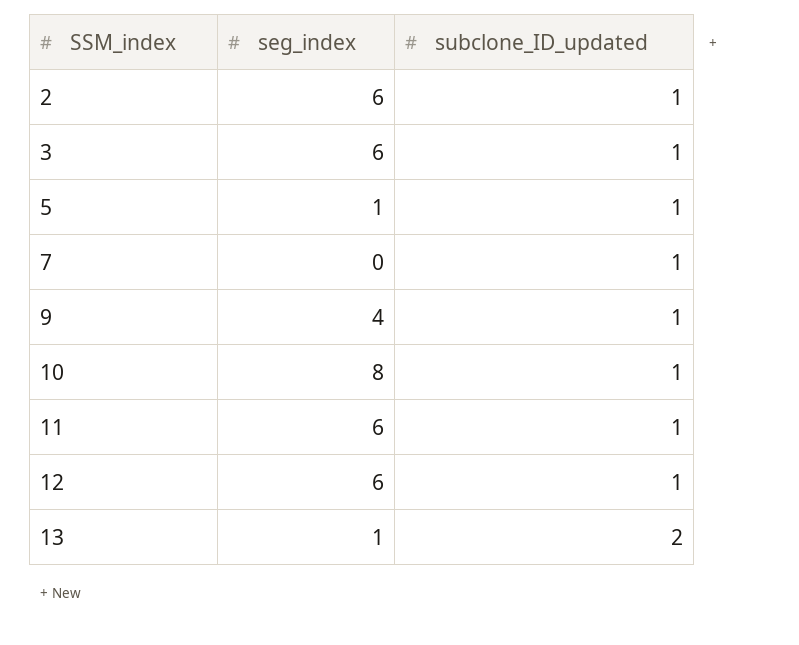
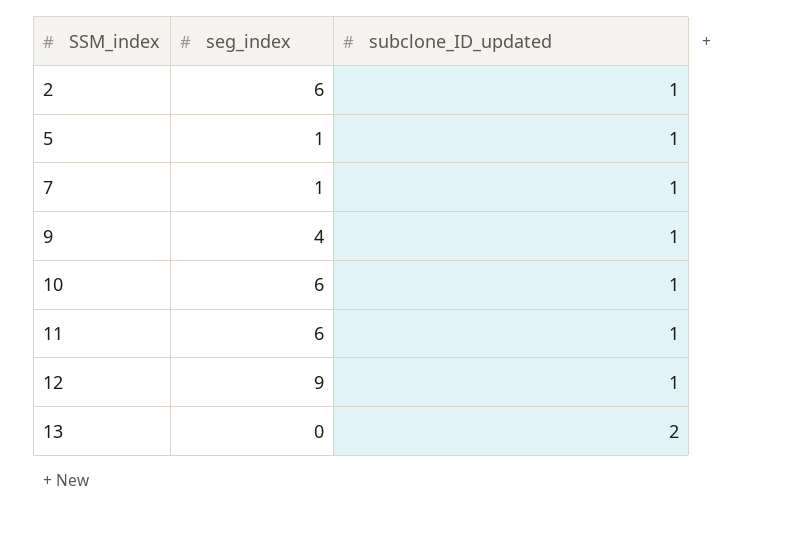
row 3: 6 | 1 -> none
7 | seg_index: 0 -> 1
10 | seg_index: 8 -> 6
12 | seg_index: 6 -> 9
13 | seg_index: 1 -> 0

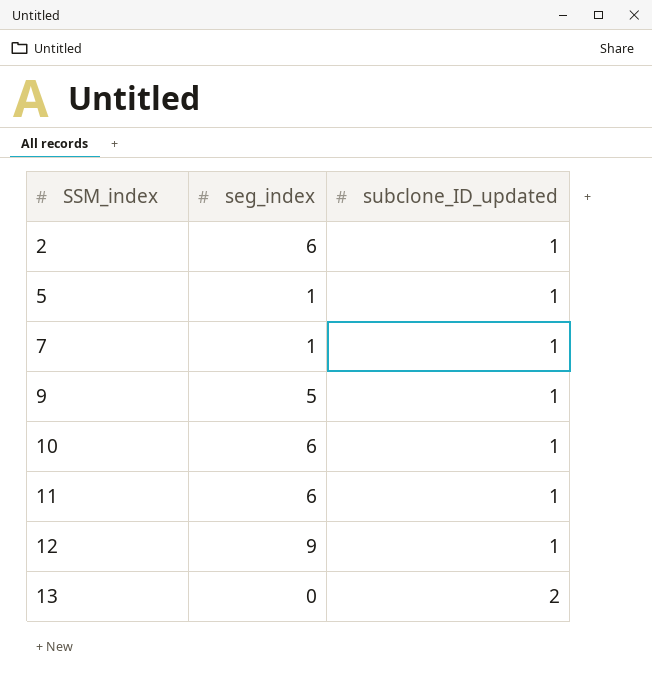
9 | seg_index: 4 -> 5

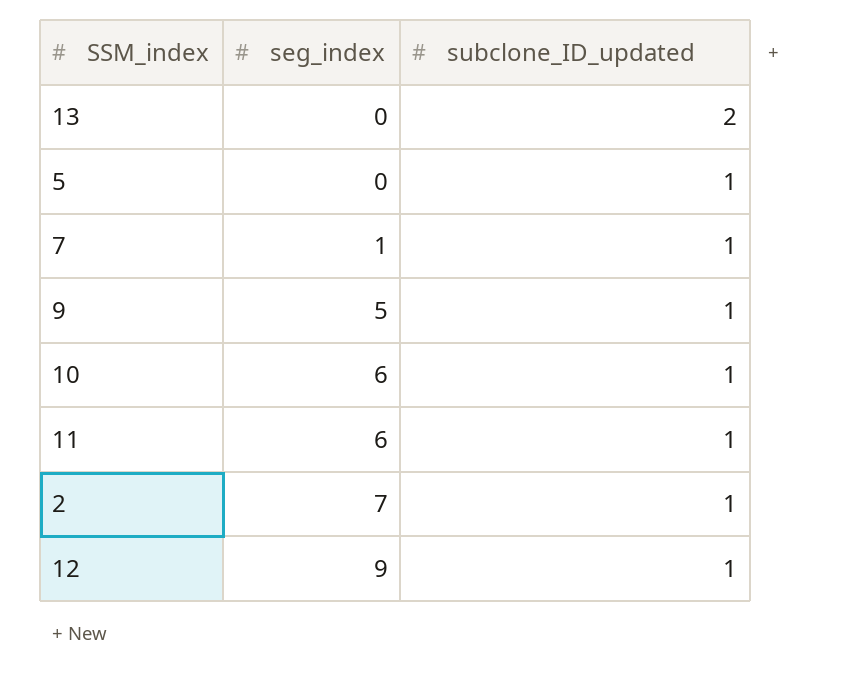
row order: SSM_index ascending -> seg_index ascending
5 | seg_index: 1 -> 0
2 | seg_index: 6 -> 7

